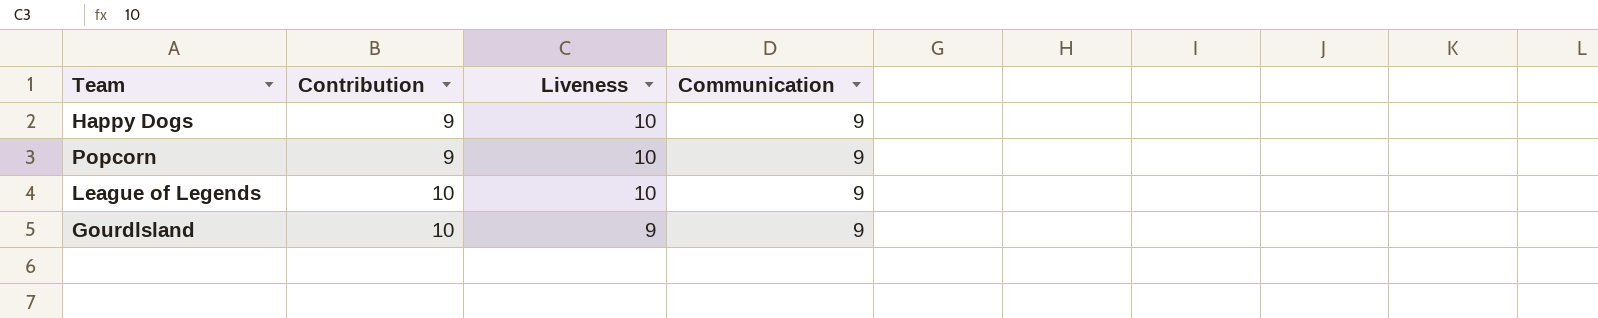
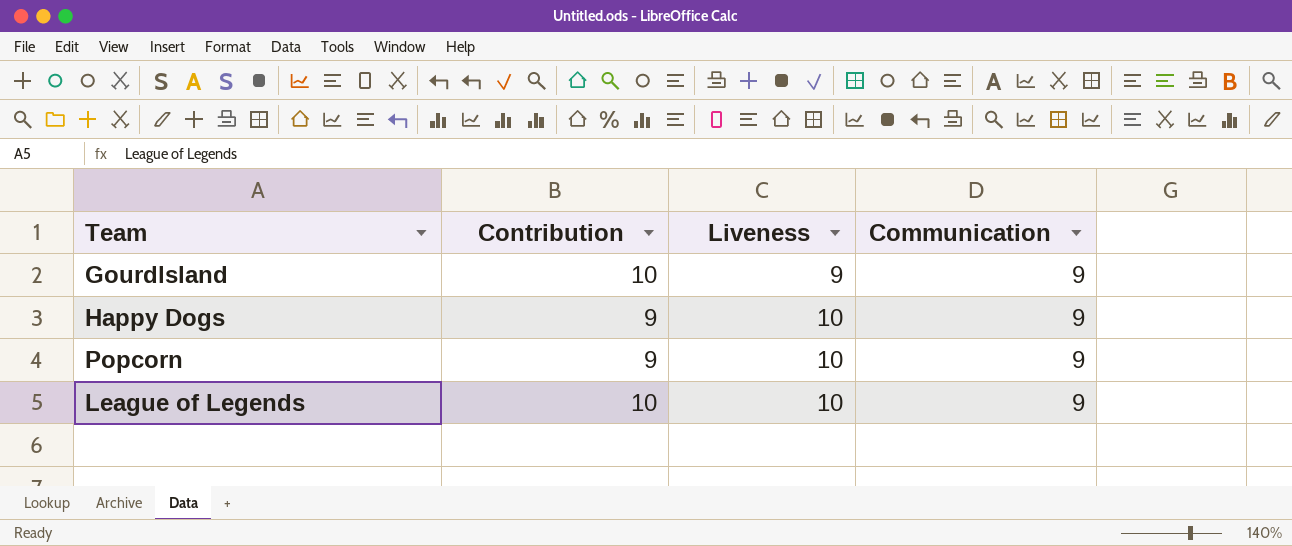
row order: Contribution ascending -> Liveness ascending

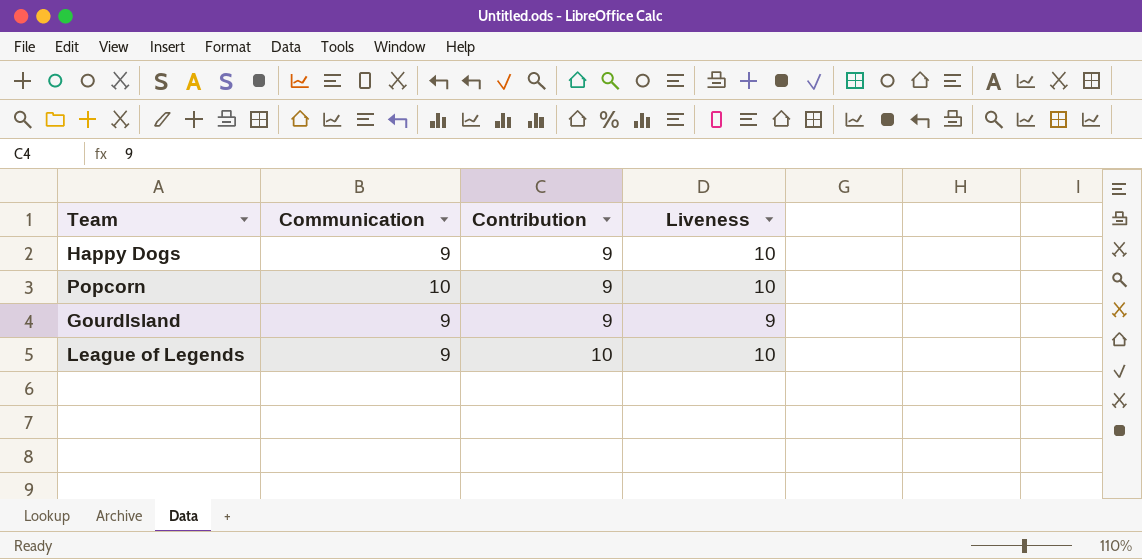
row order: Liveness ascending -> Contribution ascending
column Communication | position: 4 -> 2
Popcorn | Communication: 9 -> 10
Gourdlsland | Contribution: 10 -> 9

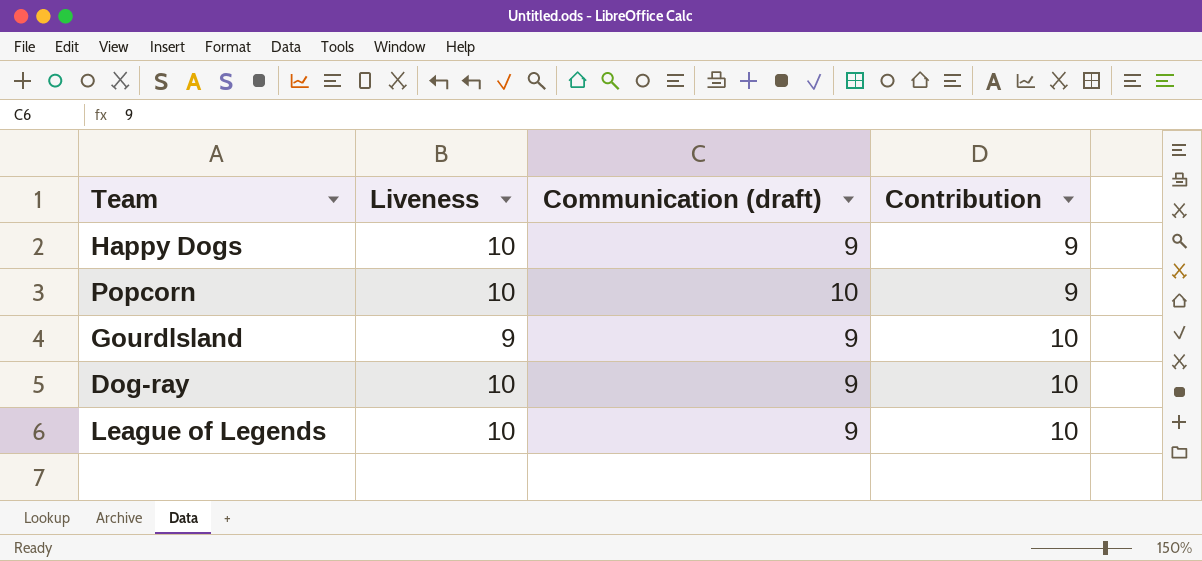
column Liveness | position: 4 -> 2
column name: Communication -> Communication (draft)
Gourdlsland | Contribution: 9 -> 10
row Dog-ray: none -> 10 | 9 | 10

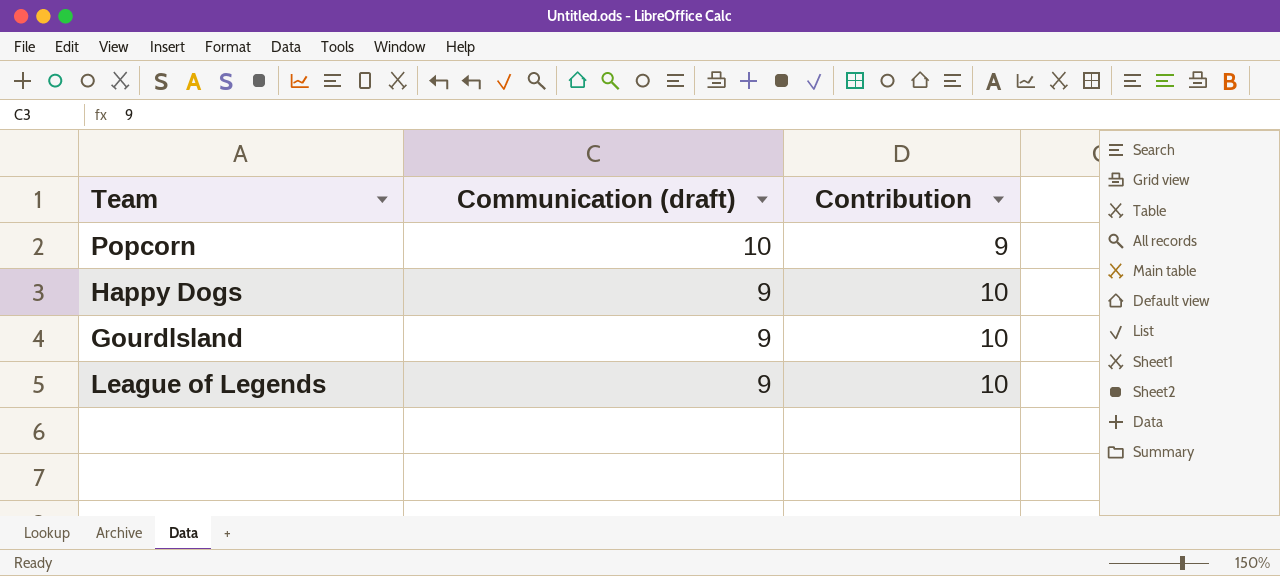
row order: Contribution ascending -> Communication (draft) descending
column Liveness | position: 2 -> none
row Dog-ray: 10 | 9 | 10 -> none
Happy Dogs | Contribution: 9 -> 10

